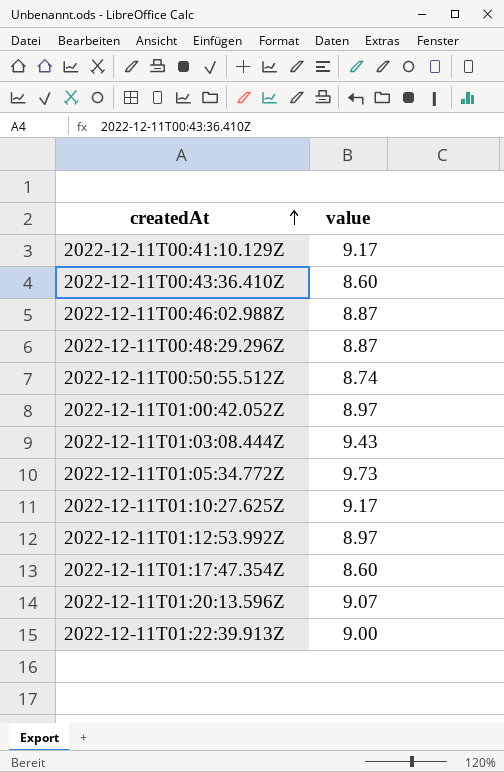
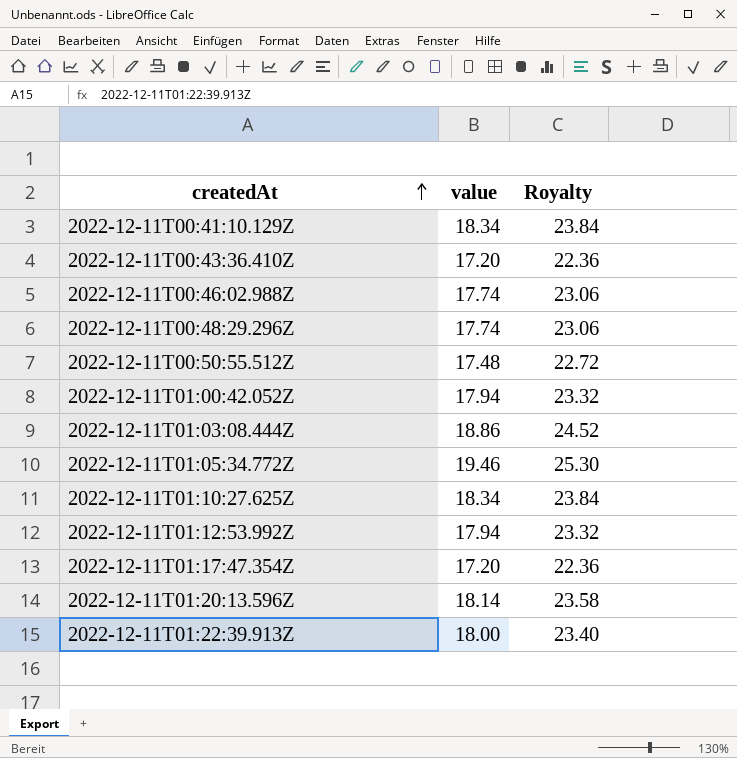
column Royalty | formula: none -> [value] * 1.3
2022-12-11T00:41:10.129Z | value: 9.17 -> 18.34
2022-12-11T00:43:36.410Z | value: 8.60 -> 17.20
2022-12-11T00:46:02.988Z | value: 8.87 -> 17.74
2022-12-11T00:48:29.296Z | value: 8.87 -> 17.74
2022-12-11T00:50:55.512Z | value: 8.74 -> 17.48
2022-12-11T01:00:42.052Z | value: 8.97 -> 17.94
2022-12-11T01:03:08.444Z | value: 9.43 -> 18.86
2022-12-11T01:05:34.772Z | value: 9.73 -> 19.46
2022-12-11T01:10:27.625Z | value: 9.17 -> 18.34
2022-12-11T01:12:53.992Z | value: 8.97 -> 17.94
2022-12-11T01:17:47.354Z | value: 8.60 -> 17.20
2022-12-11T01:20:13.596Z | value: 9.07 -> 18.14
2022-12-11T01:22:39.913Z | value: 9.00 -> 18.00

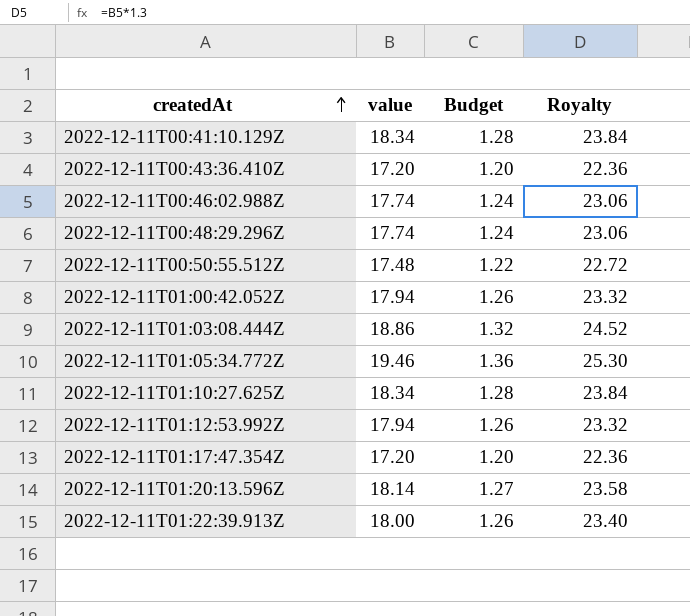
column Budget | formula: none -> [value] * 0.07

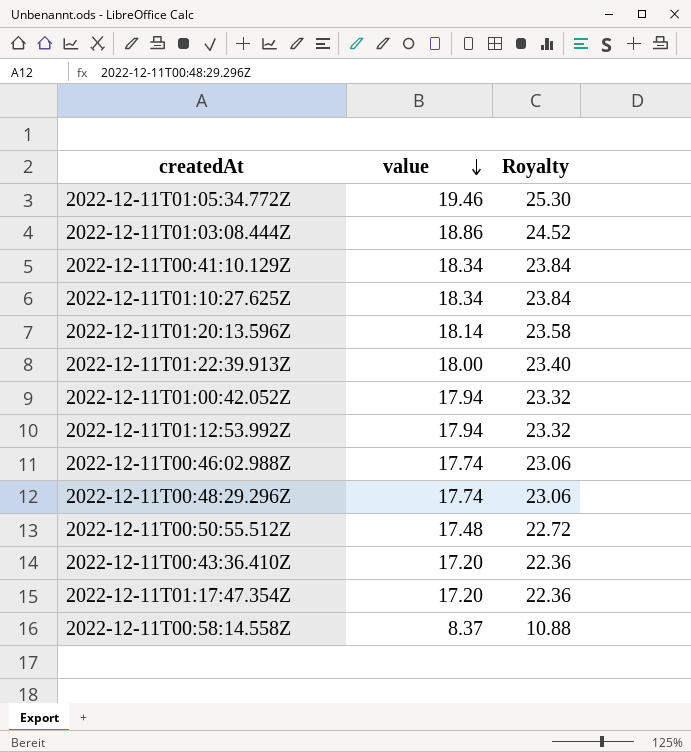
row order: createdAt ascending -> value descending
column Budget | formula: [value] * 0.07 -> none
row 2022-12-11T00:58:14.558Z: none -> 8.37 | 10.88

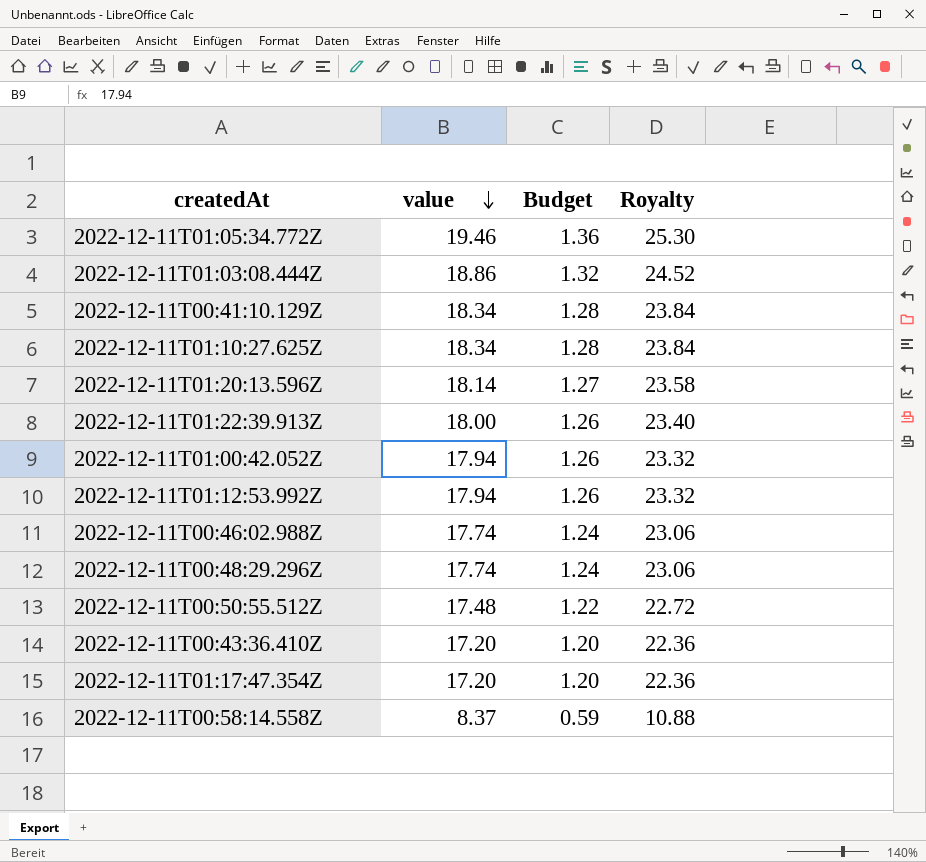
column Budget | formula: none -> [value] * 0.07

